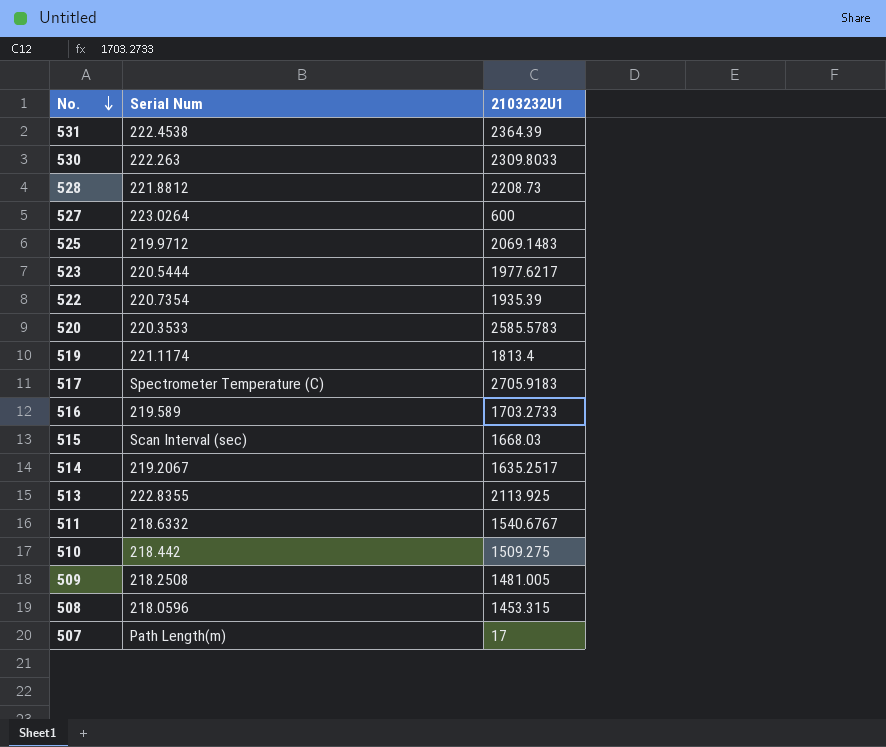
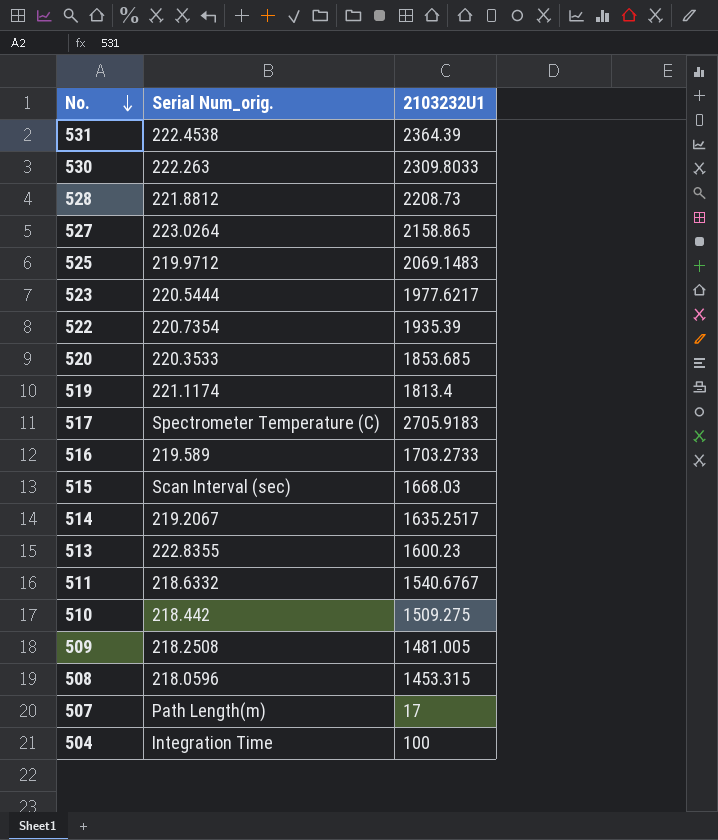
column name: Serial Num -> Serial Num_orig.
527 | 2103232U1: 600 -> 2158.865
520 | 2103232U1: 2585.5783 -> 1853.685
513 | 2103232U1: 2113.925 -> 1600.23
row 504: none -> Integration Time | 100

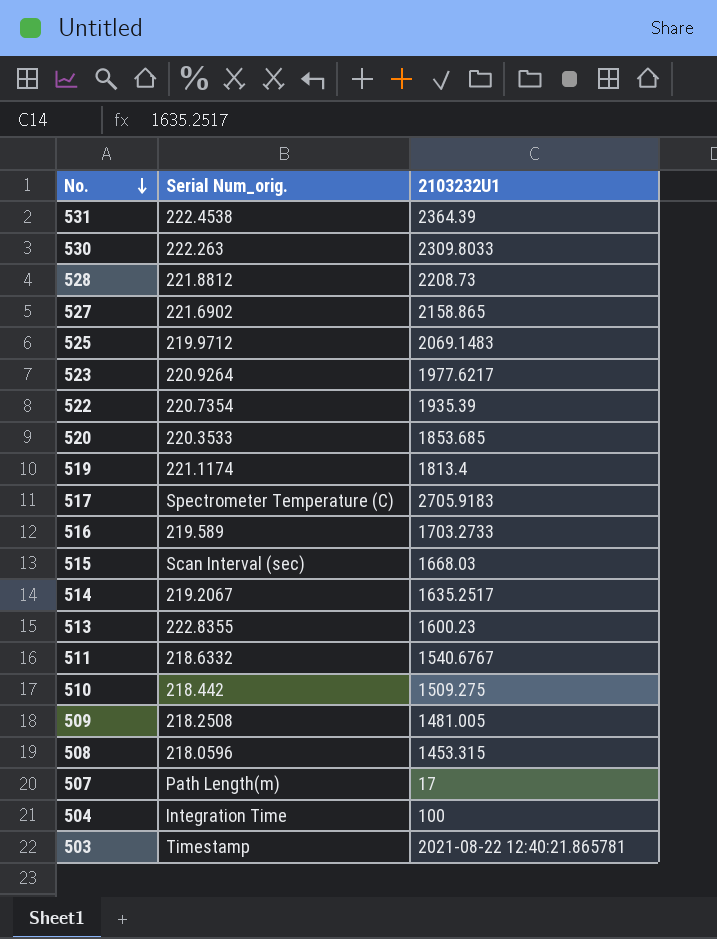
527 | Serial Num_orig.: 223.0264 -> 221.6902
523 | Serial Num_orig.: 220.5444 -> 220.9264
row 503: none -> Timestamp | 2021-08-22 12:40:21.865781

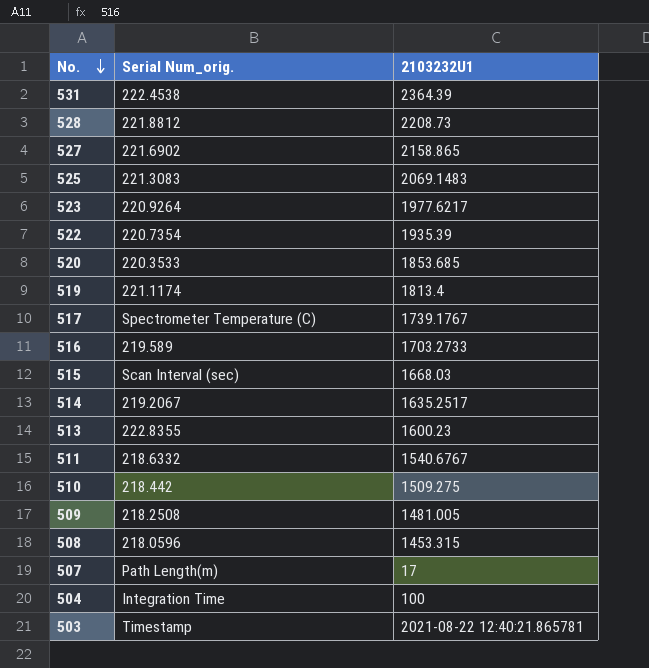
row 530: 222.263 | 2309.8033 -> none
525 | Serial Num_orig.: 219.9712 -> 221.3083
517 | 2103232U1: 2705.9183 -> 1739.1767

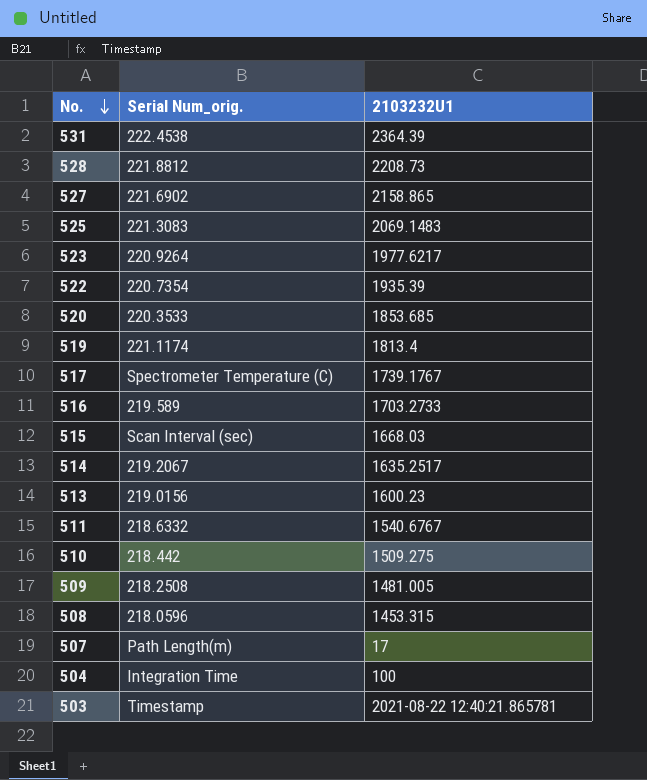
513 | Serial Num_orig.: 222.8355 -> 219.0156

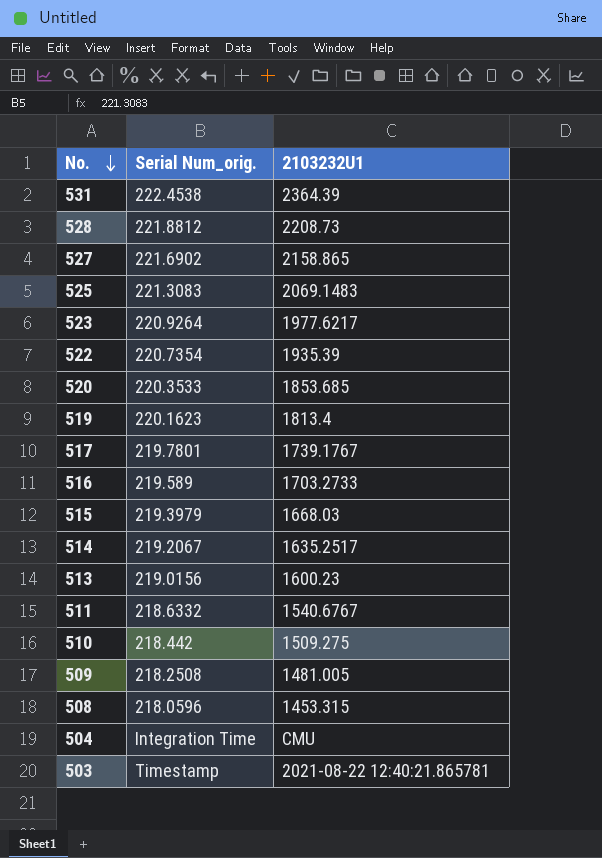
row 507: Path Length(m) | 17 -> none
519 | Serial Num_orig.: 221.1174 -> 220.1623
517 | Serial Num_orig.: Spectrometer Temperature (C) -> 219.7801
515 | Serial Num_orig.: Scan Interval (sec) -> 219.3979
504 | 2103232U1: 100 -> CMU

